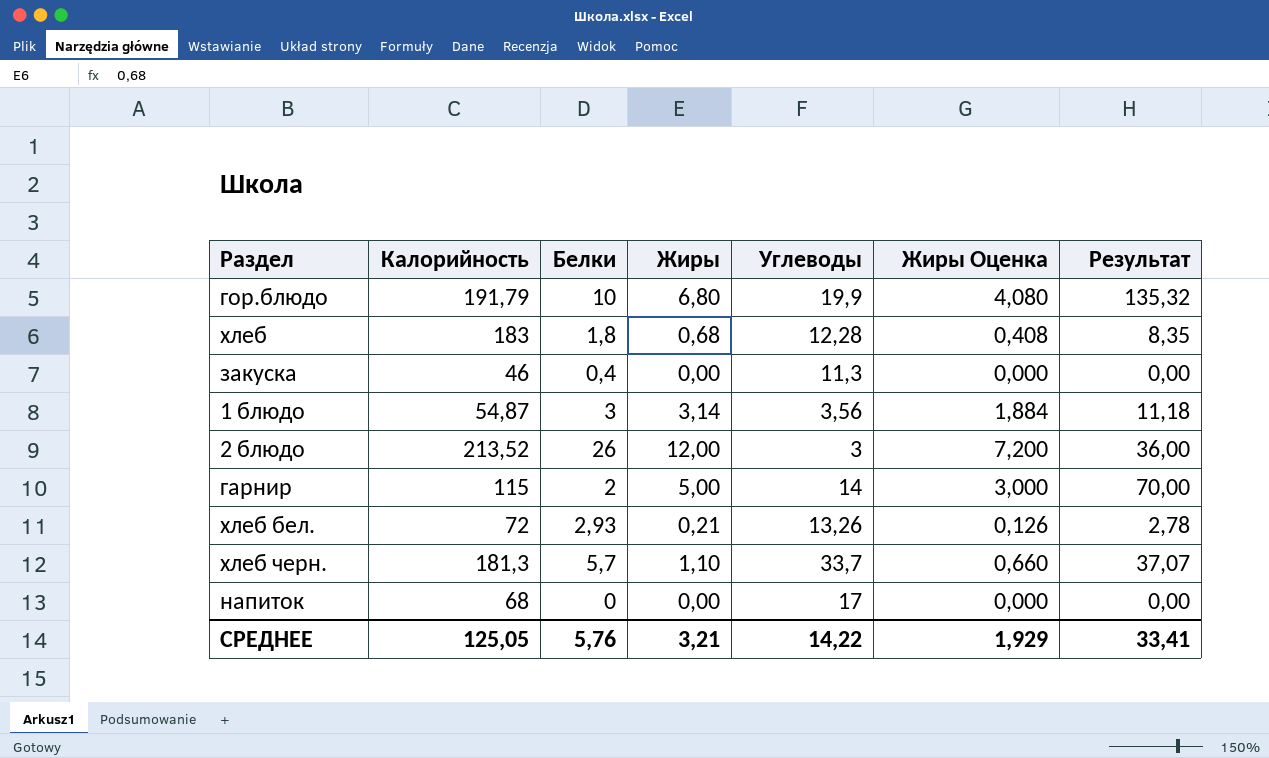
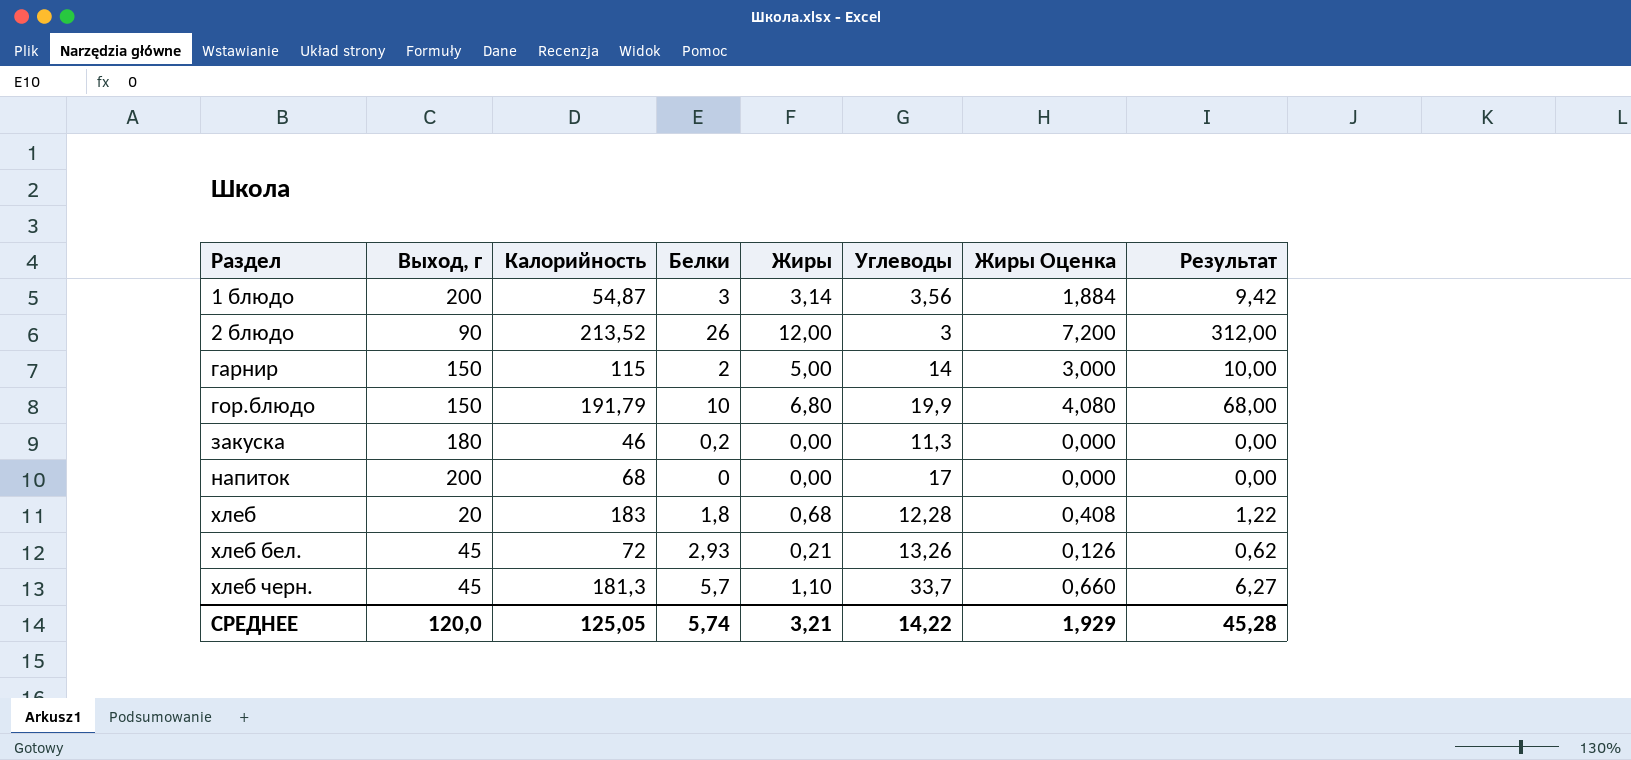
row order: none -> Раздел ascending
column Выход, г | position: none -> 2
column Результат | formula: [Жиры] * [Углеводы] -> [Белки] * [Жиры]
закуска | Белки: 0,4 -> 0,2
СРЕДНЕЕ | Белки: 5,76 -> 5,74
СРЕДНЕЕ | Результат: 33,41 -> 45,28

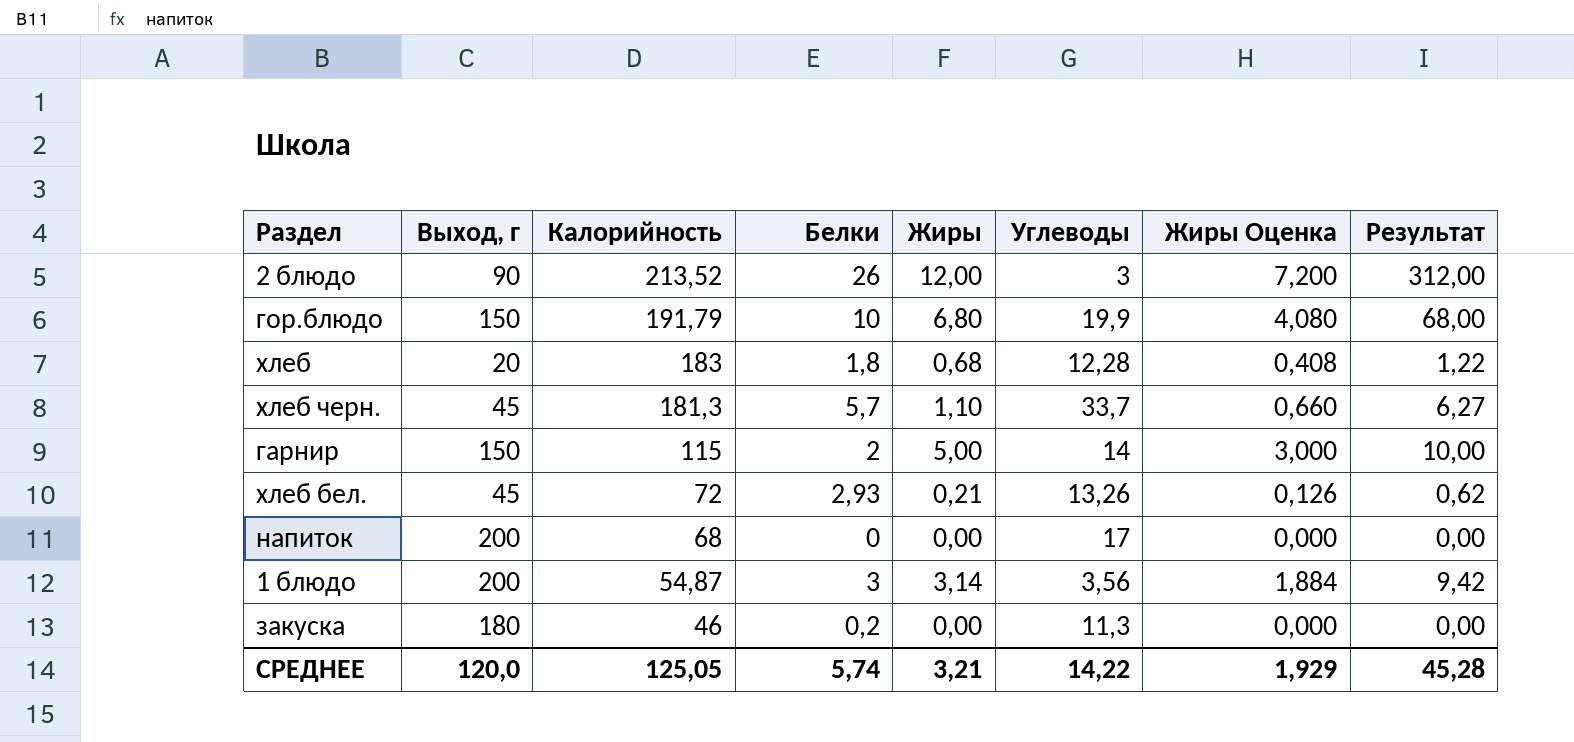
row order: Раздел ascending -> Калорийность descending

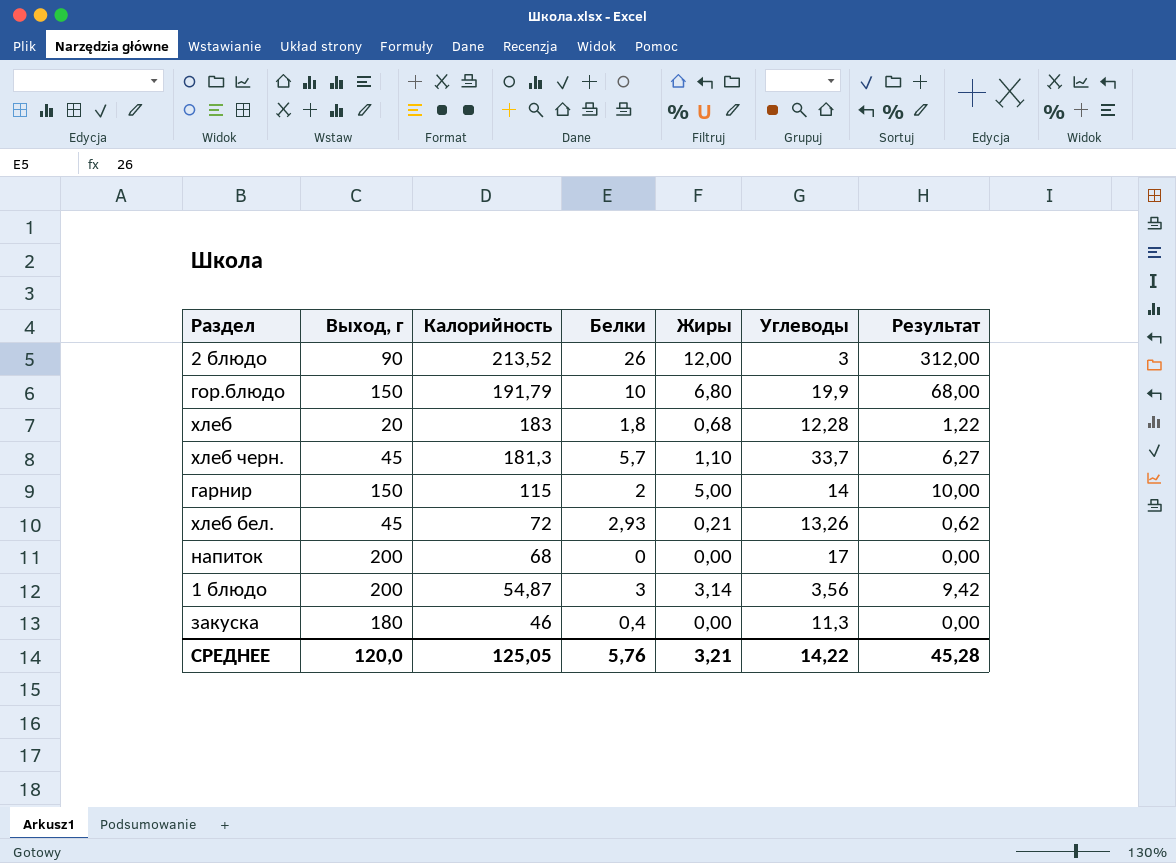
column Жиры Оценка | formula: [Жиры] * 0,6 -> none
закуска | Белки: 0,2 -> 0,4
СРЕДНЕЕ | Белки: 5,74 -> 5,76

